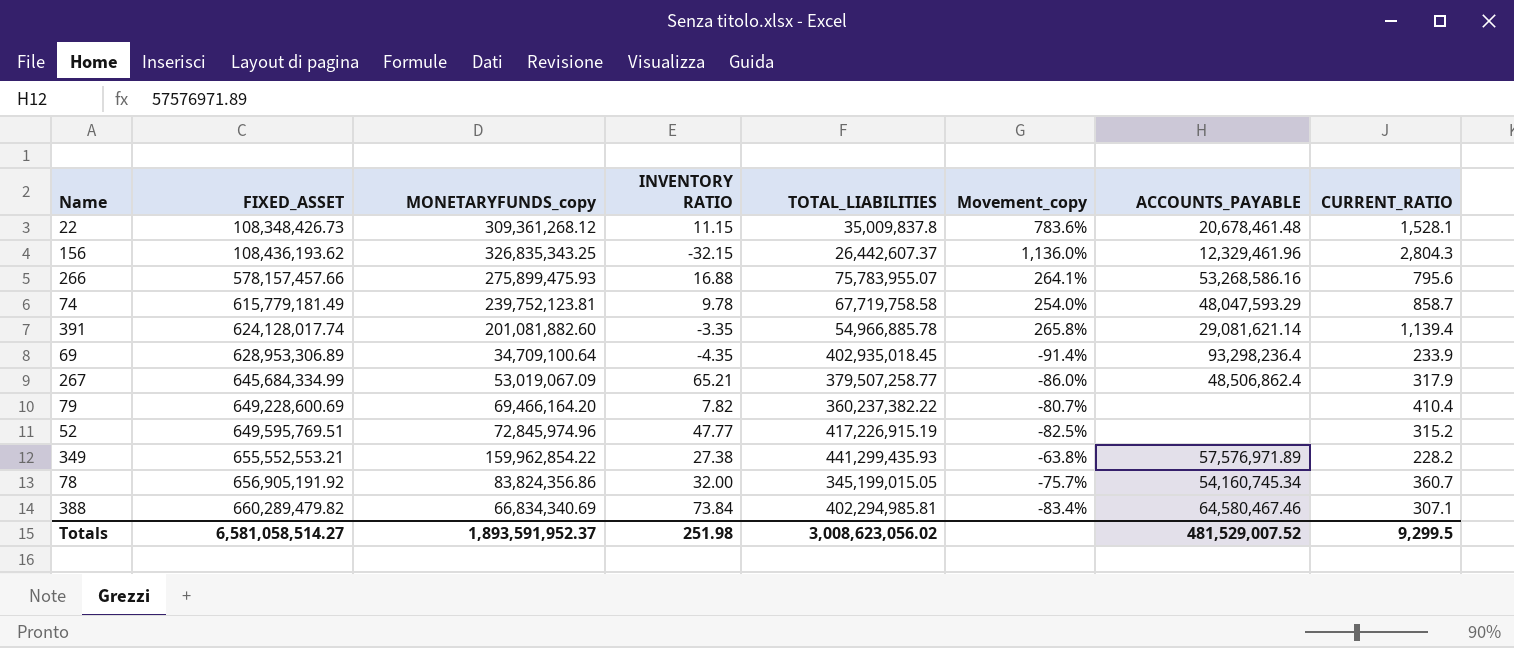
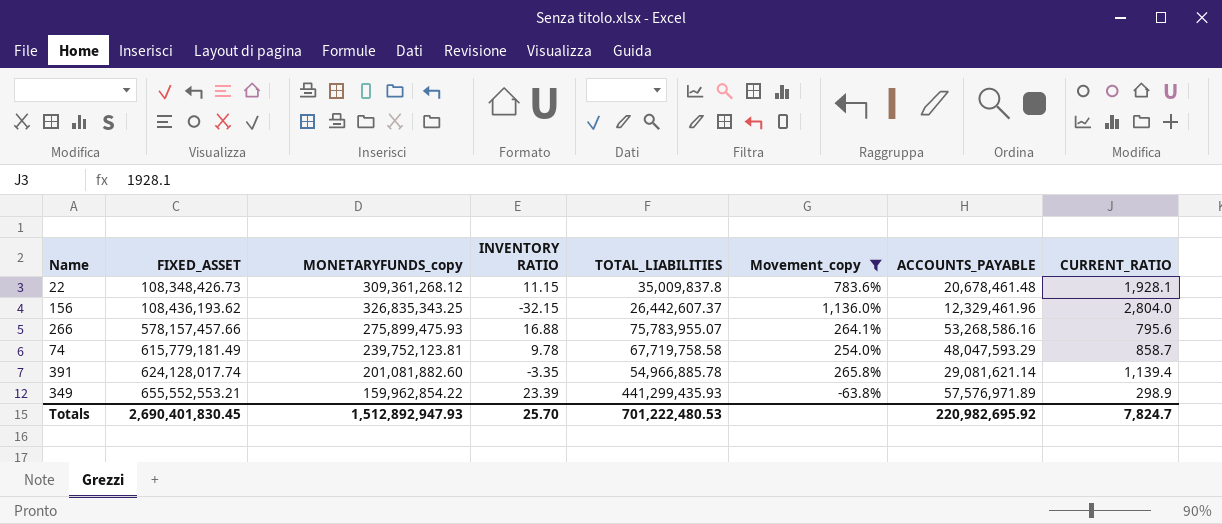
filter: none -> Movement_copy >= -63.8%
22 | CURRENT_RATIO: 1,528.1 -> 1,928.1
156 | CURRENT_RATIO: 2,804.3 -> 2,804.0
349 | INVENTORY RATIO: 27.38 -> 23.39
349 | CURRENT_RATIO: 228.2 -> 298.9
Totals | FIXED_ASSET: 6,581,058,514.27 -> 2,690,401,830.45
Totals | MONETARYFUNDS_copy: 1,893,591,952.37 -> 1,512,892,947.93
Totals | INVENTORY RATIO: 251.98 -> 25.70
Totals | TOTAL_LIABILITIES: 3,008,623,056.02 -> 701,222,480.53
Totals | ACCOUNTS_PAYABLE: 481,529,007.52 -> 220,982,695.92
Totals | CURRENT_RATIO: 9,299.5 -> 7,824.7

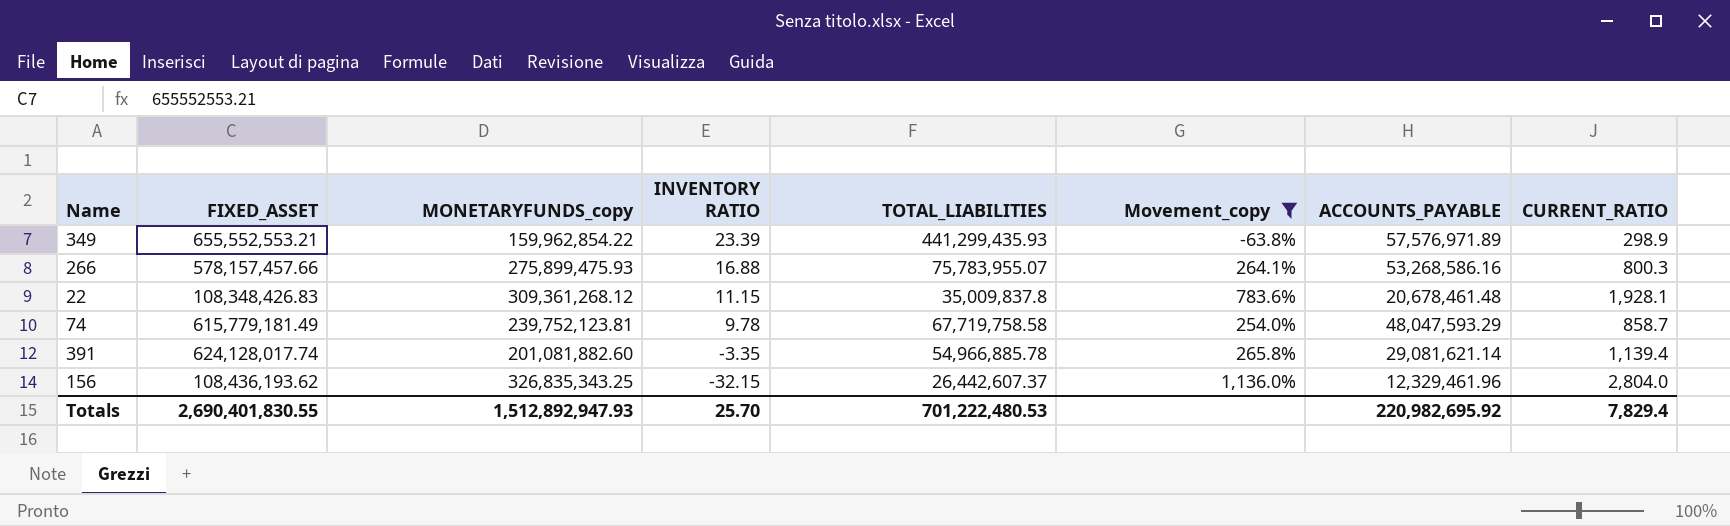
row order: FIXED_ASSET ascending -> INVENTORY RATIO descending
266 | CURRENT_RATIO: 795.6 -> 800.3
22 | FIXED_ASSET: 108,348,426.73 -> 108,348,426.83
Totals | FIXED_ASSET: 2,690,401,830.45 -> 2,690,401,830.55
Totals | CURRENT_RATIO: 7,824.7 -> 7,829.4

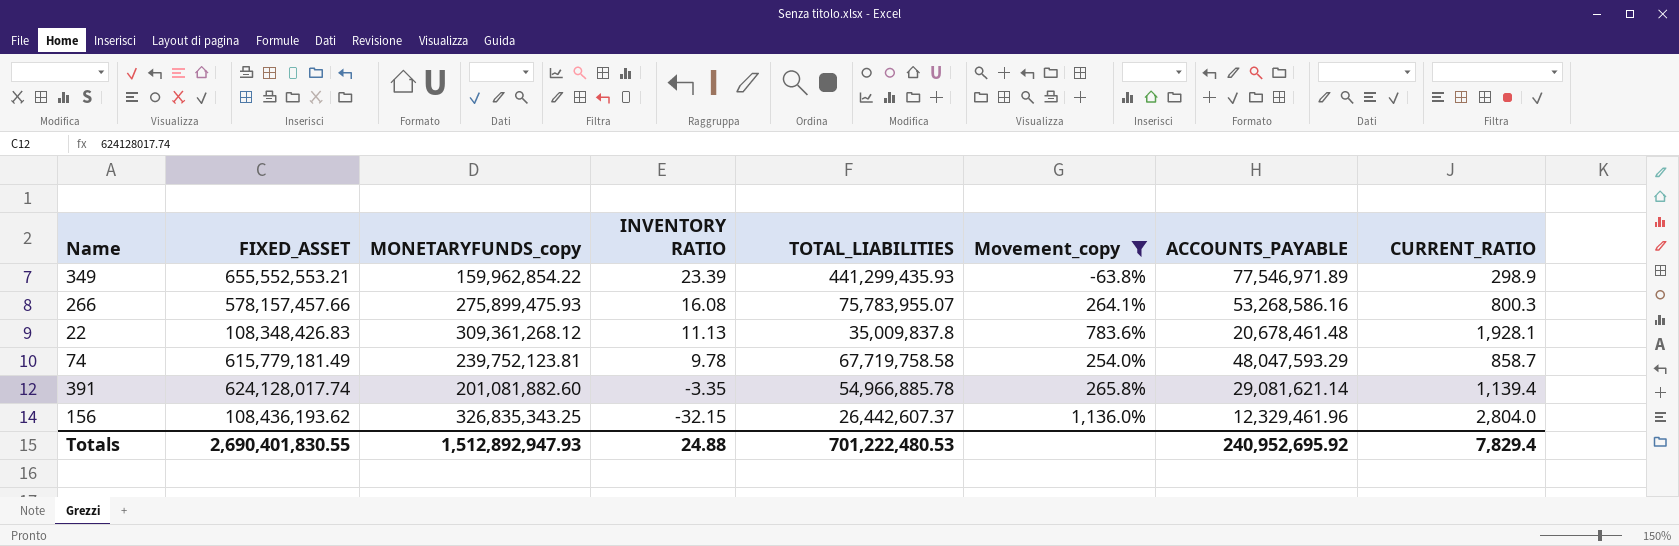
349 | ACCOUNTS_PAYABLE: 57,576,971.89 -> 77,546,971.89
266 | INVENTORY RATIO: 16.88 -> 16.08
22 | INVENTORY RATIO: 11.15 -> 11.13
Totals | INVENTORY RATIO: 25.70 -> 24.88
Totals | ACCOUNTS_PAYABLE: 220,982,695.92 -> 240,952,695.92

